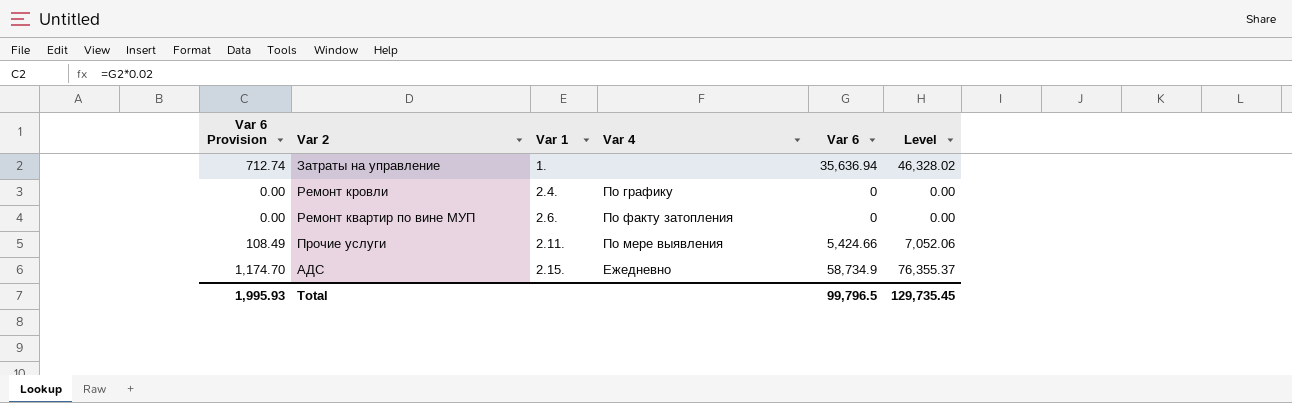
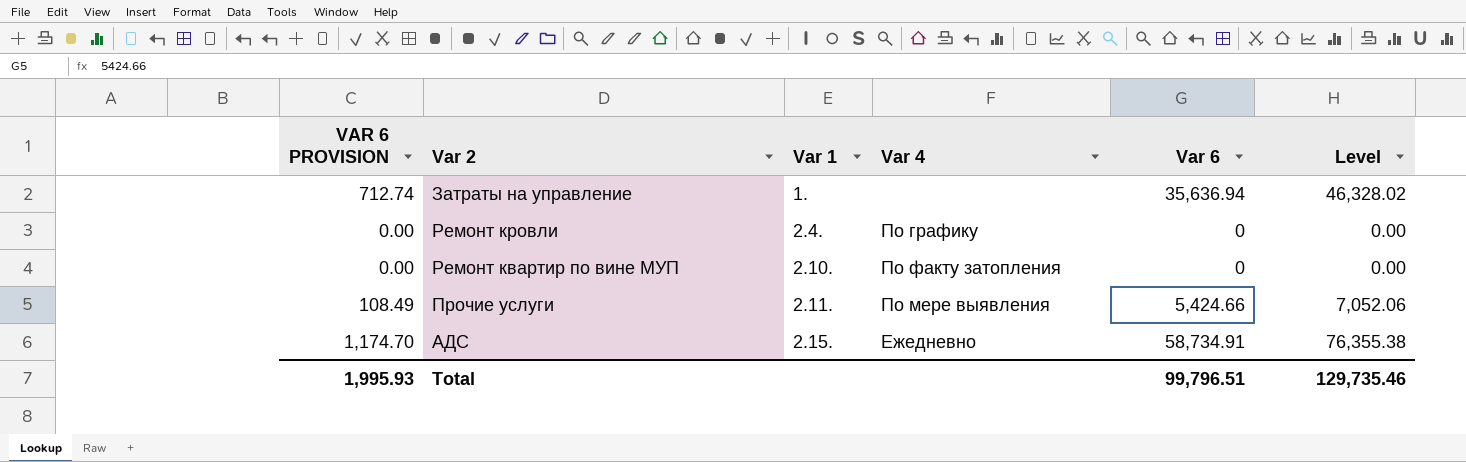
column name: Var 6 Provision -> VAR 6 PROVISION
Ремонт квартир по вине МУП | Var 1: 2.6. -> 2.10.
АДС | Var 6: 58,734.9 -> 58,734.91
АДС | Level: 76,355.37 -> 76,355.38
Total | Var 6: 99,796.5 -> 99,796.51
Total | Level: 129,735.45 -> 129,735.46

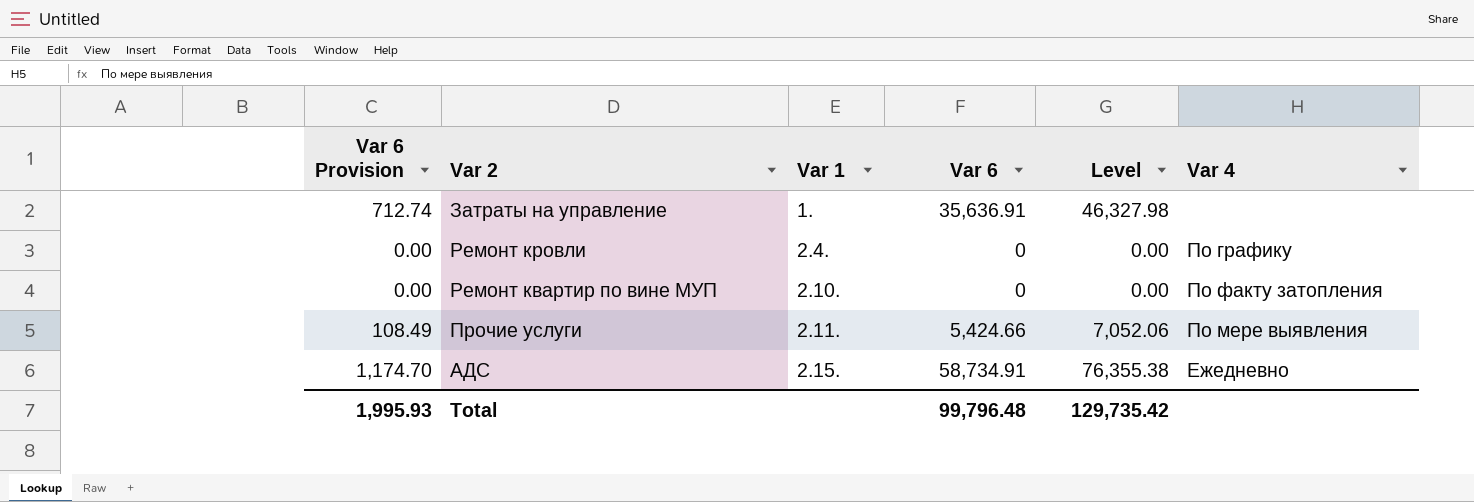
column name: VAR 6 PROVISION -> Var 6 Provision
column Var 4 | position: 4 -> 6
Затраты на управление | Var 6: 35,636.94 -> 35,636.91
Затраты на управление | Level: 46,328.02 -> 46,327.98
Total | Var 6: 99,796.51 -> 99,796.48
Total | Level: 129,735.46 -> 129,735.42

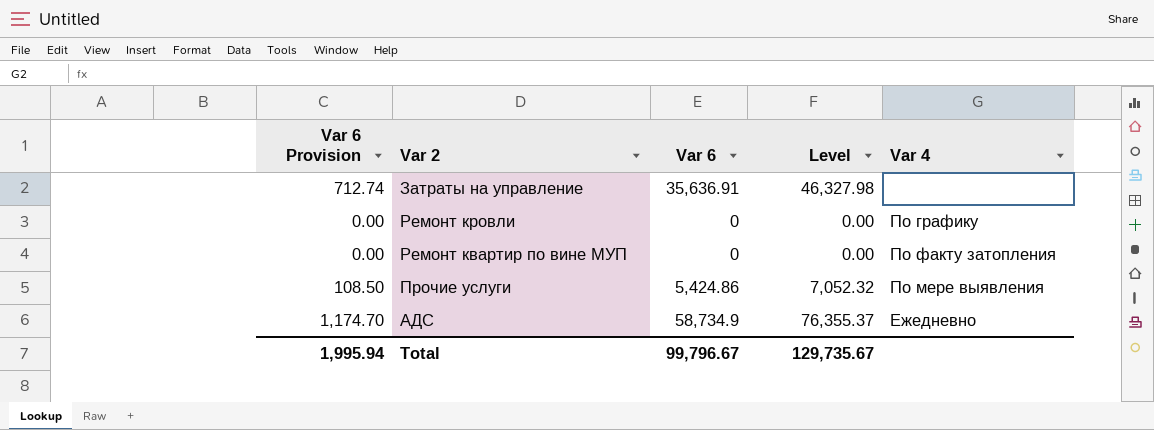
column Var 1 | position: 3 -> none
Прочие услуги | Var 6 Provision: 108.49 -> 108.50
Прочие услуги | Var 6: 5,424.66 -> 5,424.86
Прочие услуги | Level: 7,052.06 -> 7,052.32
АДС | Var 6: 58,734.91 -> 58,734.9
АДС | Level: 76,355.38 -> 76,355.37
Total | Var 6 Provision: 1,995.93 -> 1,995.94
Total | Var 6: 99,796.48 -> 99,796.67
Total | Level: 129,735.42 -> 129,735.67

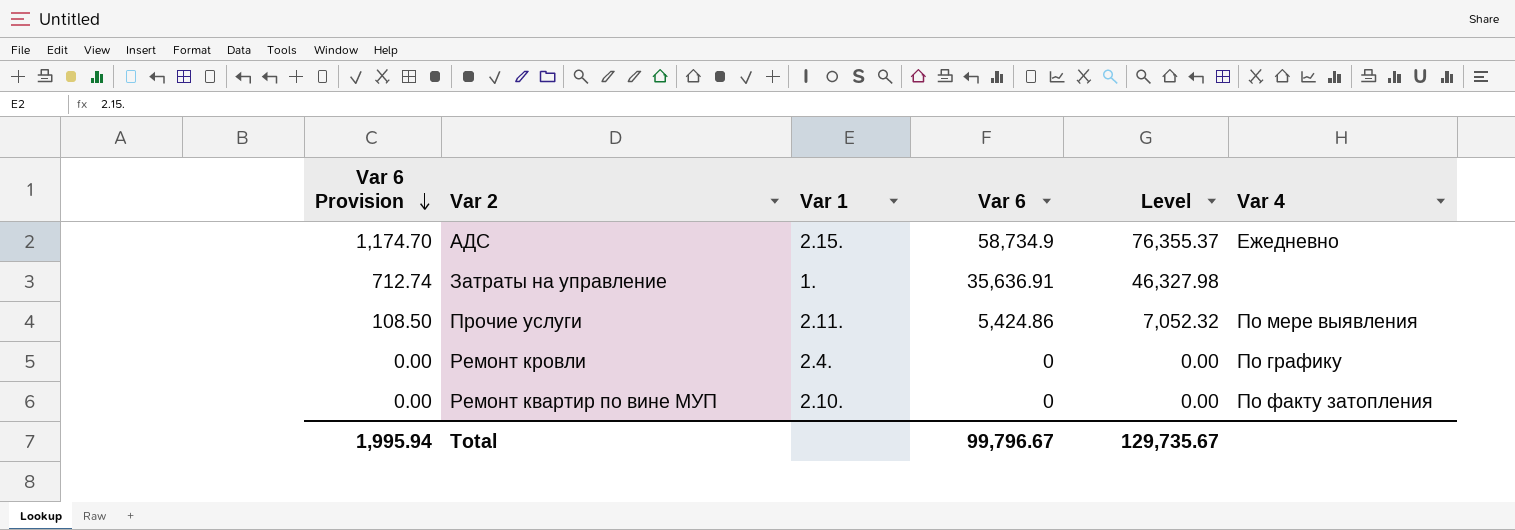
row order: none -> Var 6 Provision descending
column Var 1 | position: none -> 3

